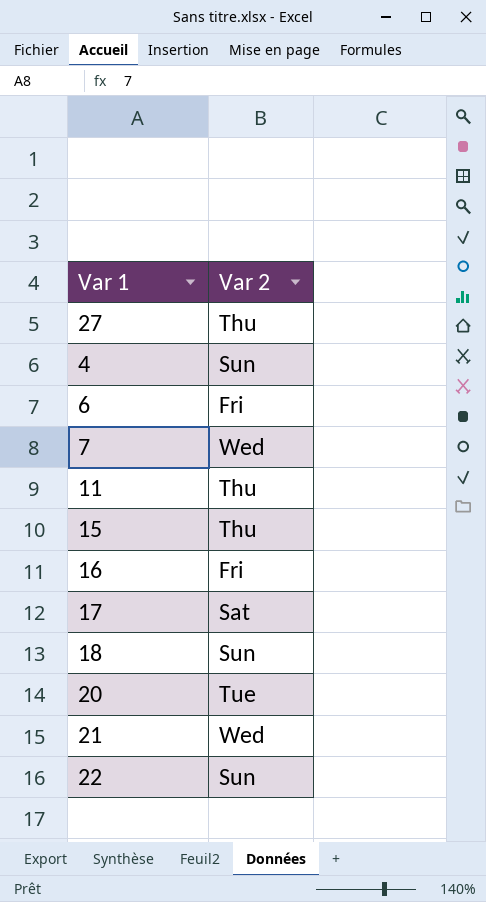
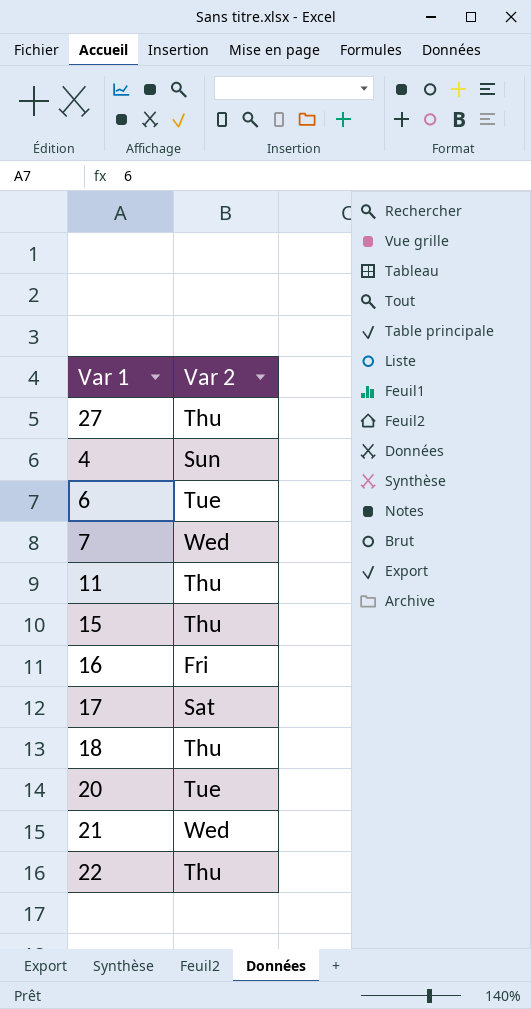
6 | Var 2: Fri -> Tue
18 | Var 2: Sun -> Thu
22 | Var 2: Sun -> Thu

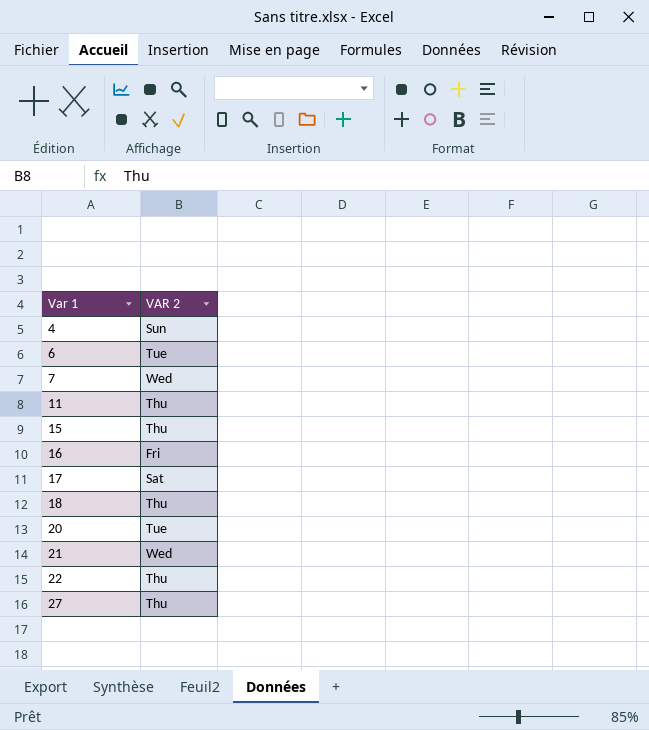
row order: none -> Var 1 ascending
column name: Var 2 -> VAR 2

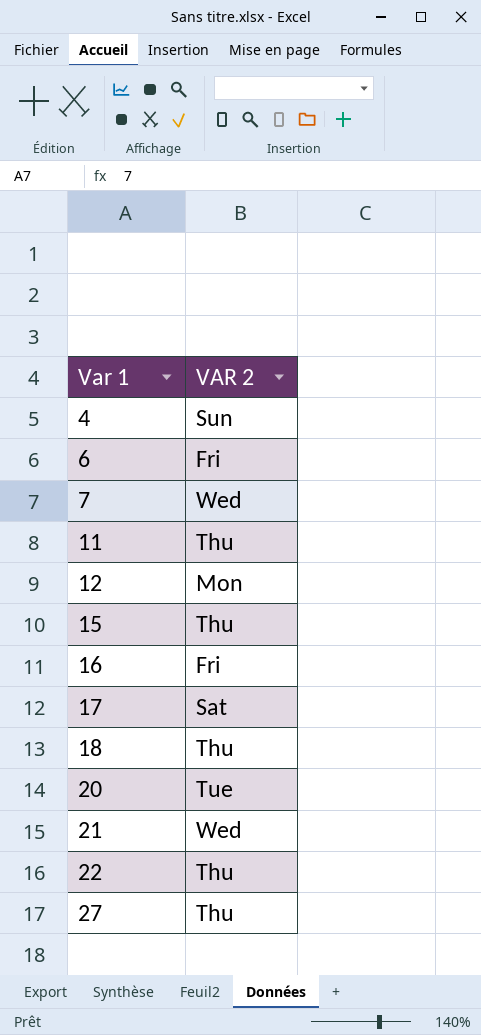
6 | VAR 2: Tue -> Fri
row 12: none -> Mon

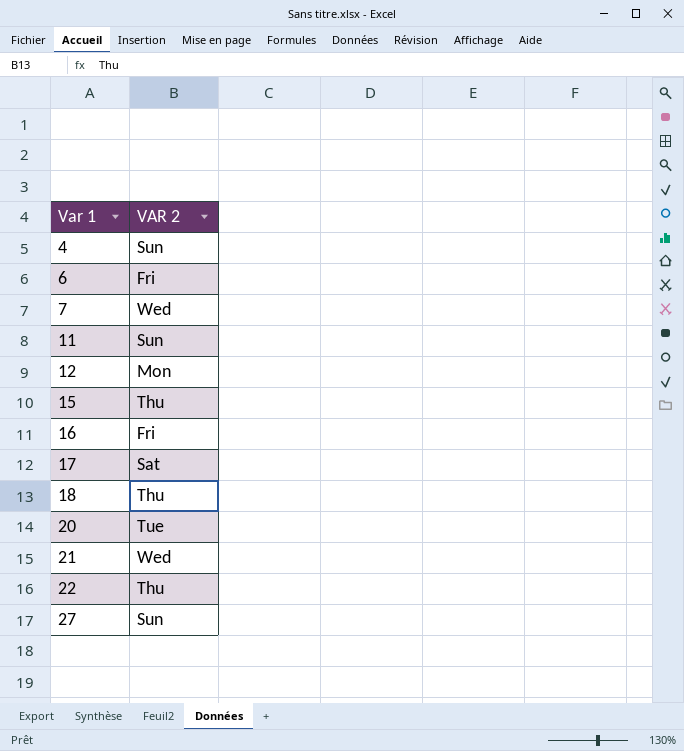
11 | VAR 2: Thu -> Sun
27 | VAR 2: Thu -> Sun

